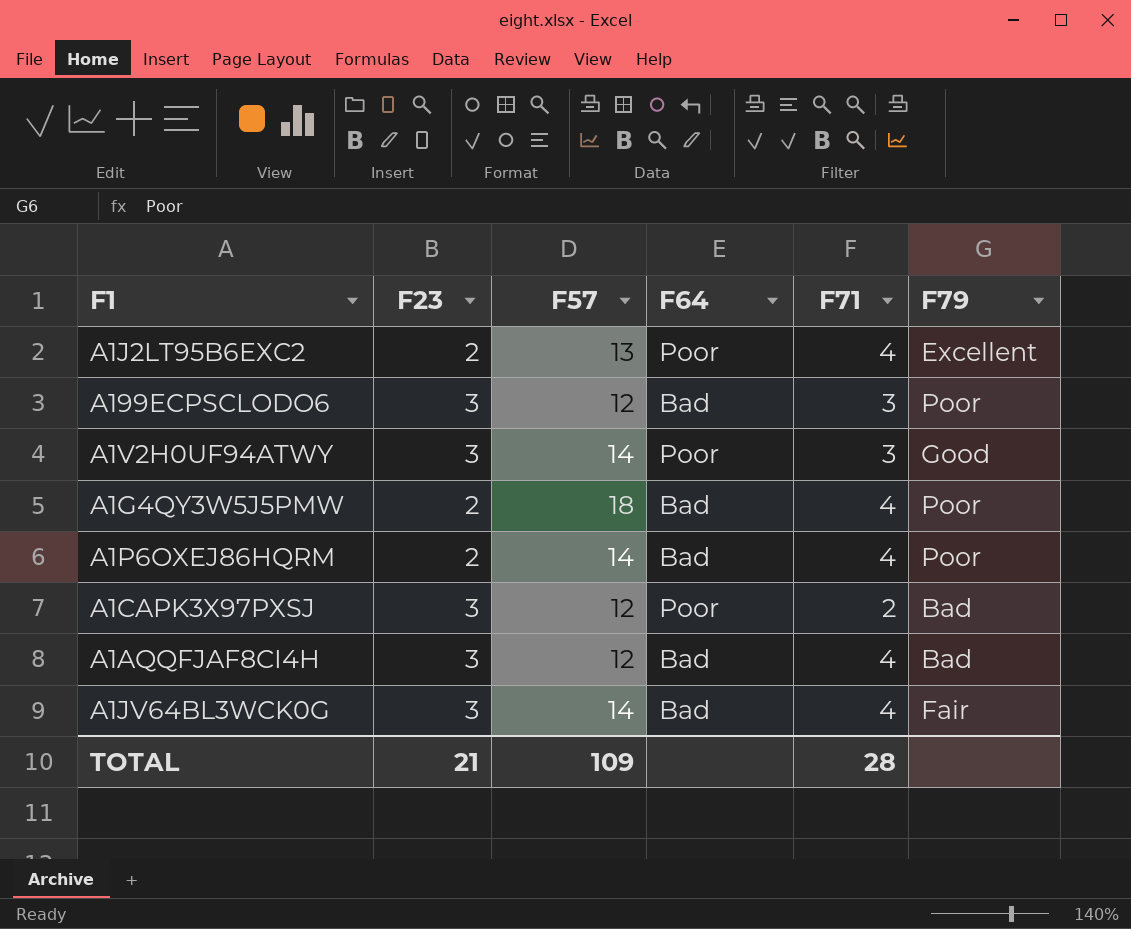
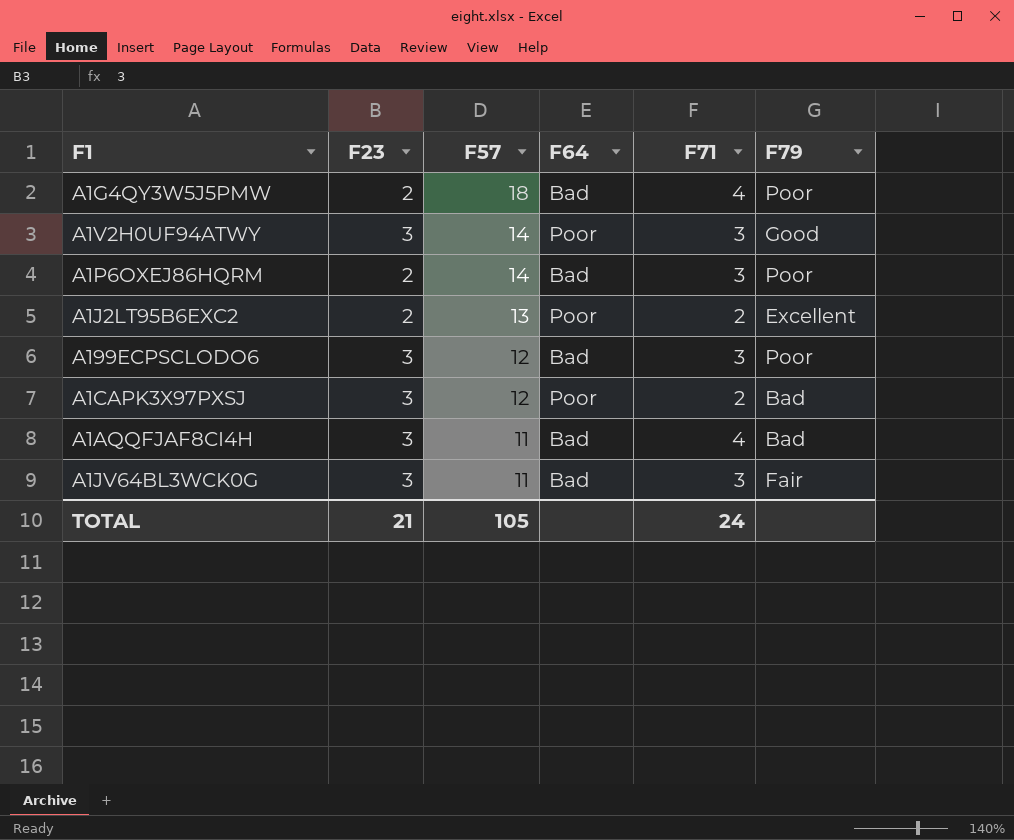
row order: none -> F57 descending
A1P6OXEJ86HQRM | F71: 4 -> 3
A1J2LT95B6EXC2 | F71: 4 -> 2
A1AQQFJAF8CI4H | F57: 12 -> 11
A1JV64BL3WCK0G | F57: 14 -> 11
A1JV64BL3WCK0G | F71: 4 -> 3
TOTAL | F57: 109 -> 105
TOTAL | F71: 28 -> 24

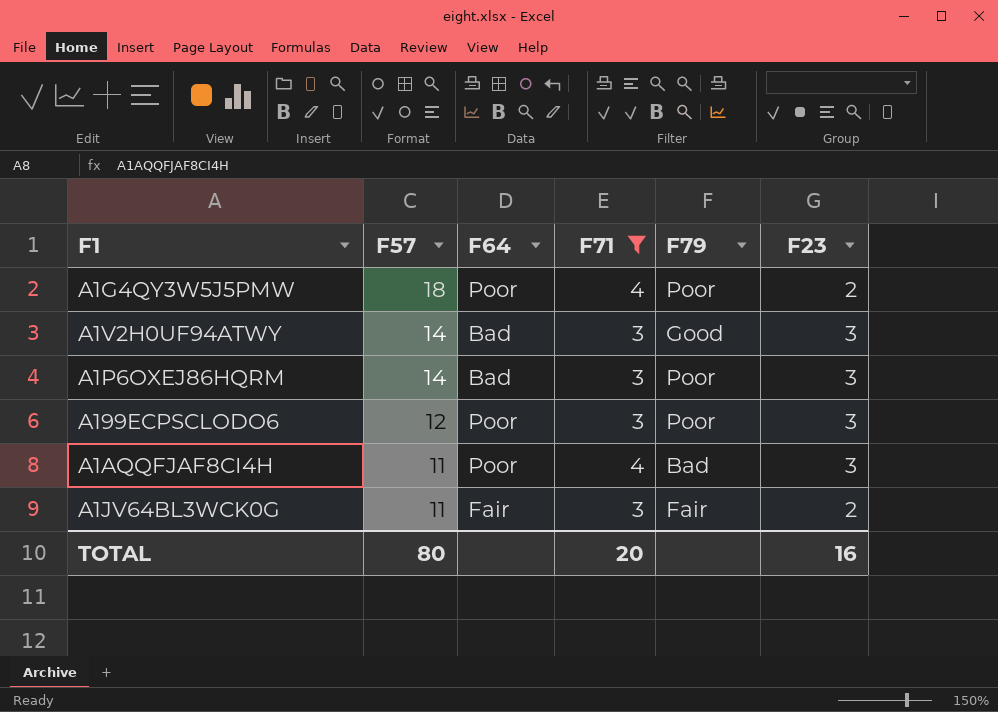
filter: none -> F71 != 2
column F23 | position: 2 -> 6
A1G4QY3W5J5PMW | F64: Bad -> Poor
A1V2H0UF94ATWY | F64: Poor -> Bad
A1P6OXEJ86HQRM | F23: 2 -> 3
A199ECPSCLODO6 | F64: Bad -> Poor
A1AQQFJAF8CI4H | F64: Bad -> Poor
A1JV64BL3WCK0G | F64: Bad -> Fair
A1JV64BL3WCK0G | F23: 3 -> 2
TOTAL | F57: 105 -> 80
TOTAL | F71: 24 -> 20
TOTAL | F23: 21 -> 16

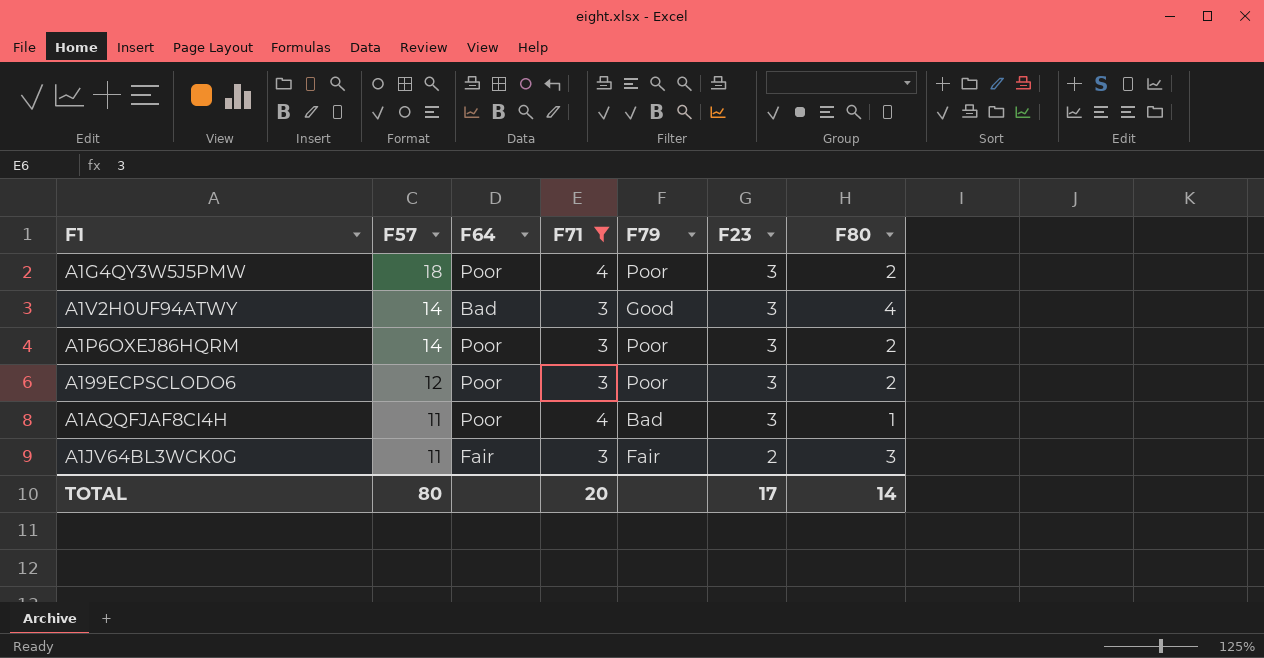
column F80 | position: none -> 7
A1G4QY3W5J5PMW | F23: 2 -> 3
A1P6OXEJ86HQRM | F64: Bad -> Poor
TOTAL | F23: 16 -> 17

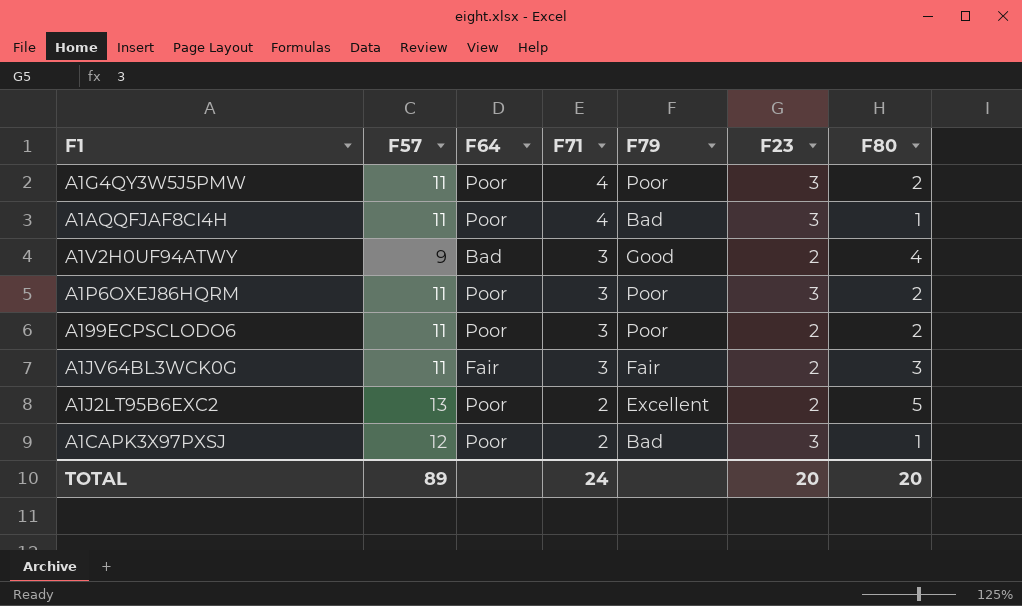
filter: F71 != 2 -> none
row order: F57 descending -> F71 descending
A1G4QY3W5J5PMW | F57: 18 -> 11
A1V2H0UF94ATWY | F57: 14 -> 9
A1V2H0UF94ATWY | F23: 3 -> 2
A1P6OXEJ86HQRM | F57: 14 -> 11
A199ECPSCLODO6 | F57: 12 -> 11
A199ECPSCLODO6 | F23: 3 -> 2
TOTAL | F57: 80 -> 89
TOTAL | F71: 20 -> 24
TOTAL | F23: 17 -> 20
TOTAL | F80: 14 -> 20

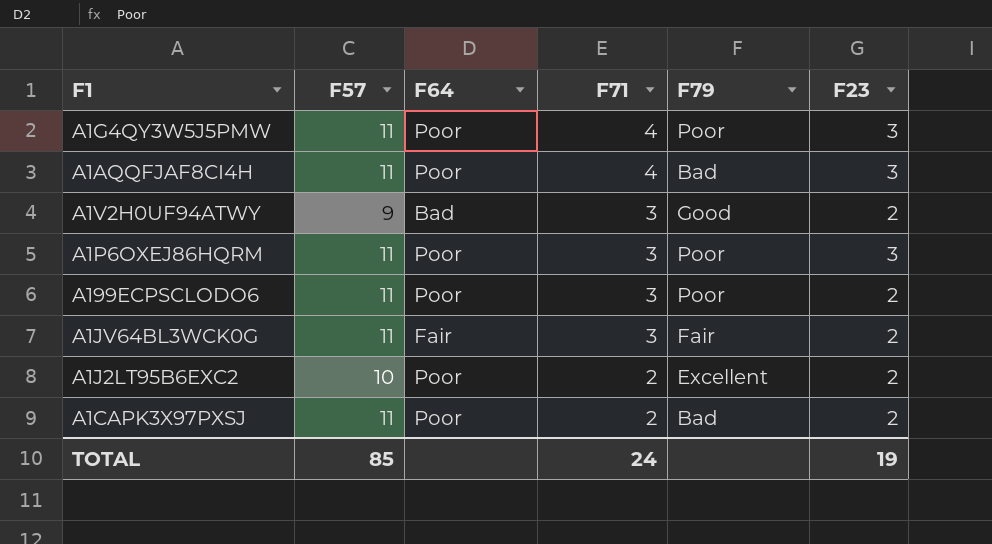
column F80 | position: 7 -> none
A1J2LT95B6EXC2 | F57: 13 -> 10
A1CAPK3X97PXSJ | F57: 12 -> 11
A1CAPK3X97PXSJ | F23: 3 -> 2
TOTAL | F57: 89 -> 85
TOTAL | F23: 20 -> 19

